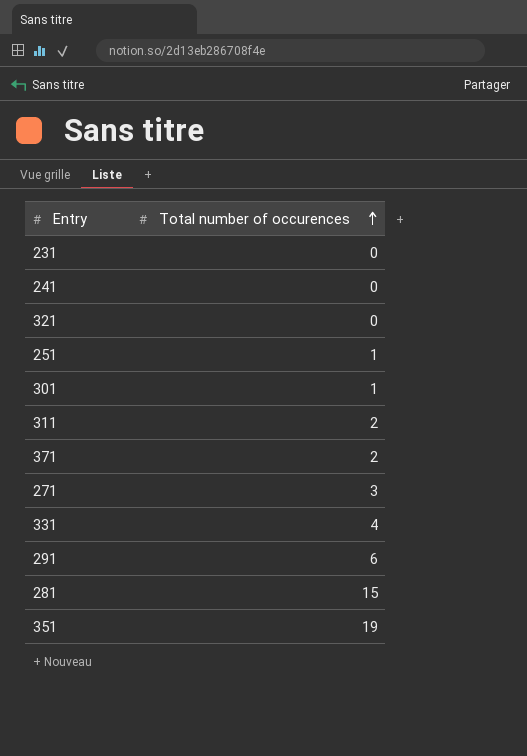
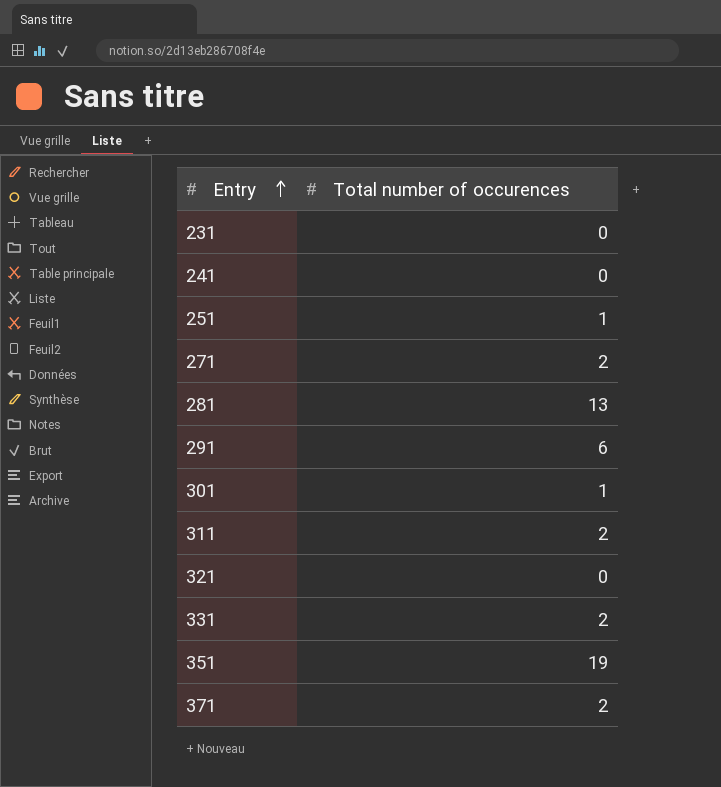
row order: Total number of occurences ascending -> Entry ascending
271 | Total number of occurences: 3 -> 2
281 | Total number of occurences: 15 -> 13
331 | Total number of occurences: 4 -> 2

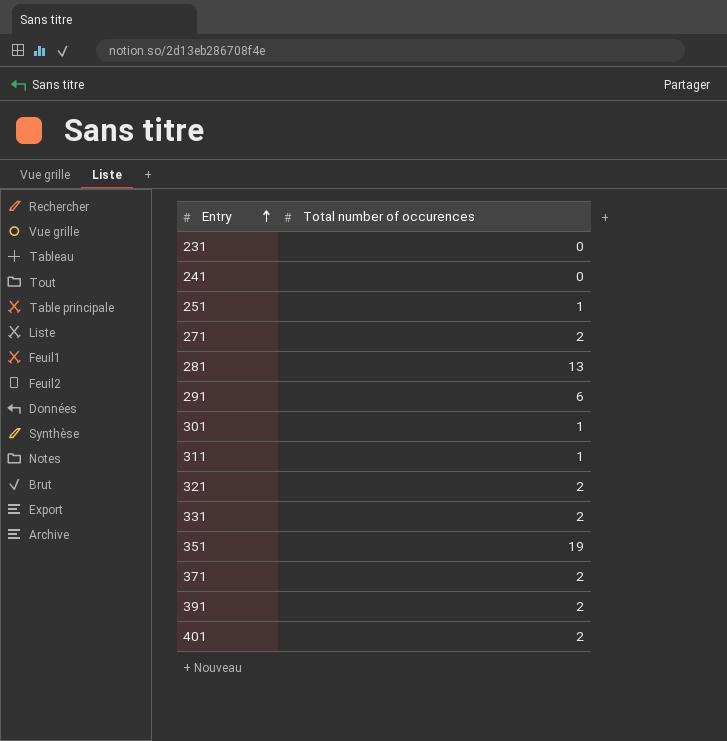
311 | Total number of occurences: 2 -> 1
321 | Total number of occurences: 0 -> 2
row 391: none -> 2
row 401: none -> 2

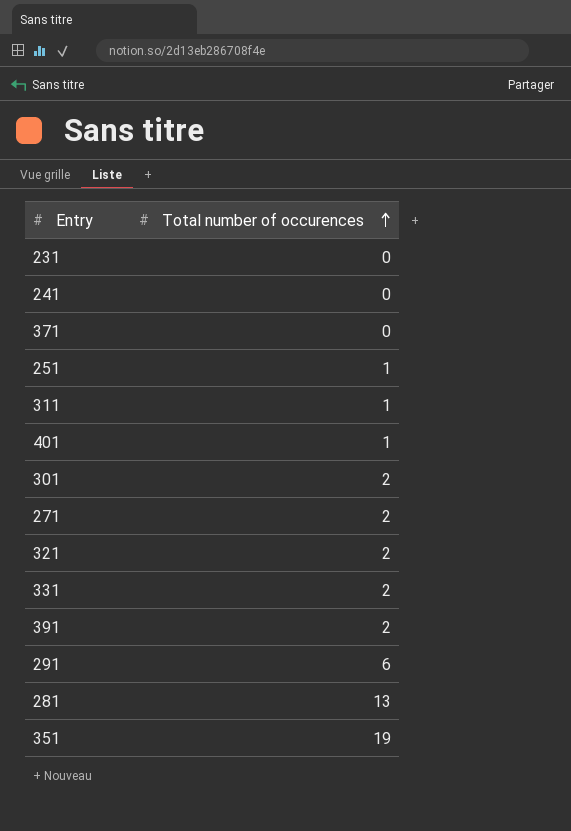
row order: Entry ascending -> Total number of occurences ascending
371 | Total number of occurences: 2 -> 0
401 | Total number of occurences: 2 -> 1
301 | Total number of occurences: 1 -> 2

